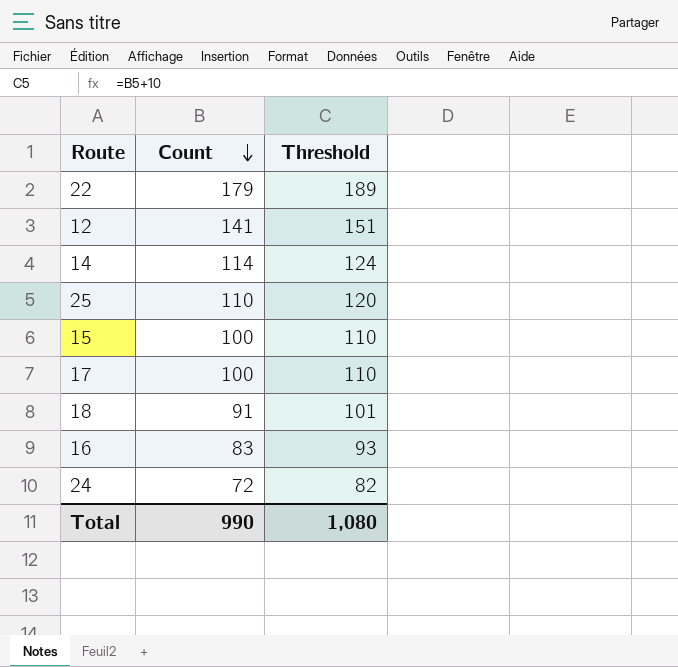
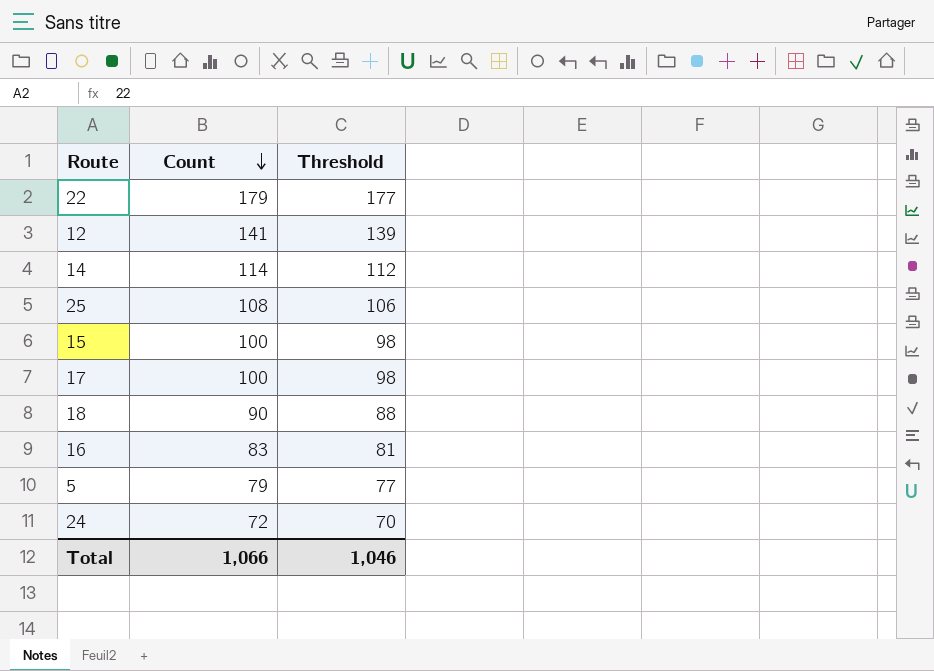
column Threshold | formula: [Count] + 10 -> [Count] - 2
25 | Count: 110 -> 108
18 | Count: 91 -> 90
row 5: none -> 79 | 77
Total | Count: 990 -> 1,066
Total | Threshold: 1,080 -> 1,046

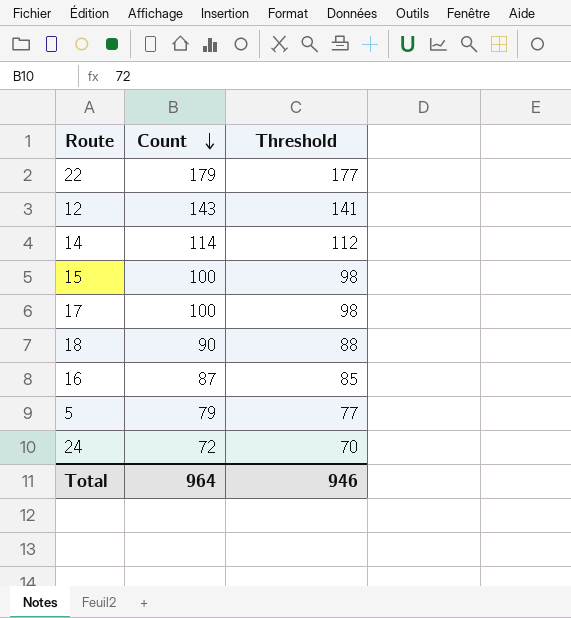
row 25: 108 | 106 -> none
12 | Count: 141 -> 143
12 | Threshold: 139 -> 141
16 | Count: 83 -> 87
16 | Threshold: 81 -> 85
Total | Count: 1,066 -> 964
Total | Threshold: 1,046 -> 946

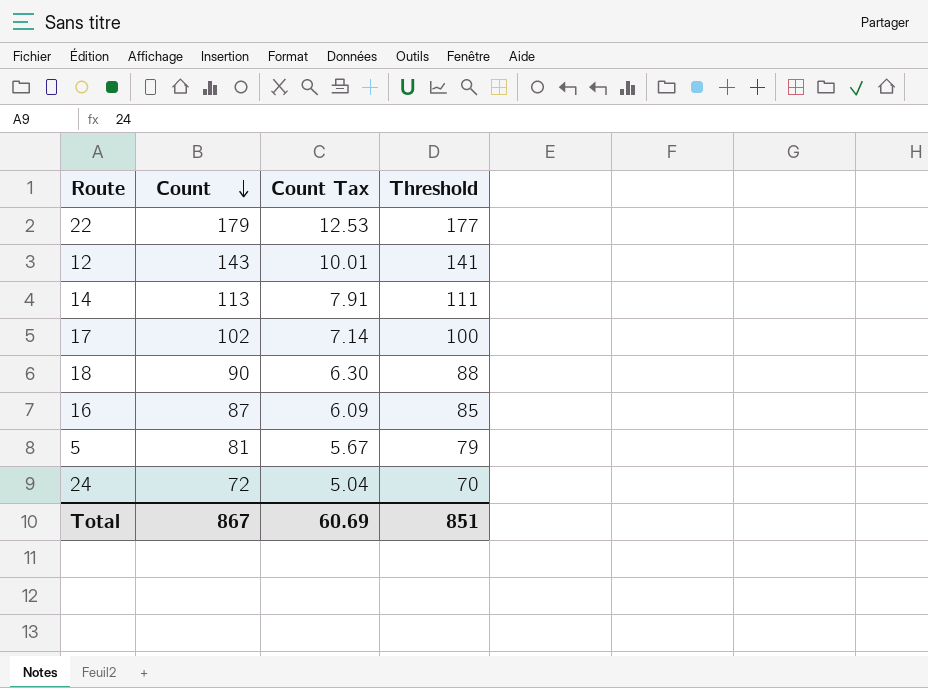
column Count Tax | formula: none -> [Count] * 0.07
row 15: 100 | 98 -> none
14 | Count: 114 -> 113
14 | Threshold: 112 -> 111
17 | Count: 100 -> 102
17 | Threshold: 98 -> 100
5 | Count: 79 -> 81
5 | Threshold: 77 -> 79
Total | Count: 964 -> 867
Total | Threshold: 946 -> 851

